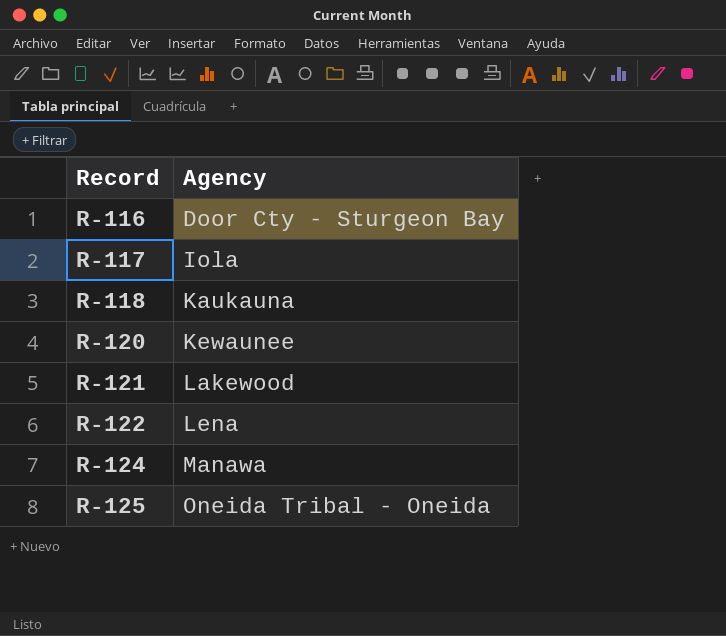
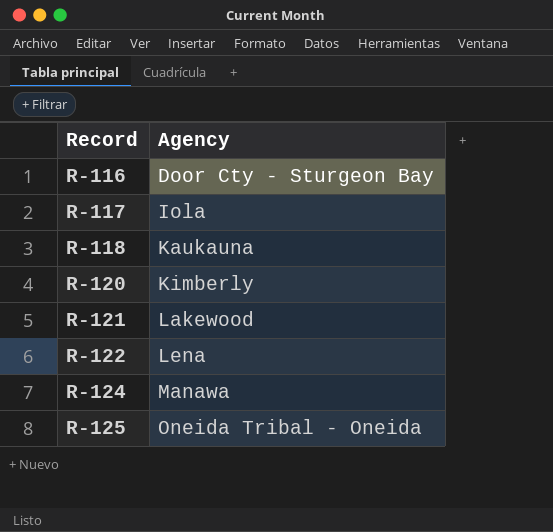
R-120 | Agency: Kewaunee -> Kimberly

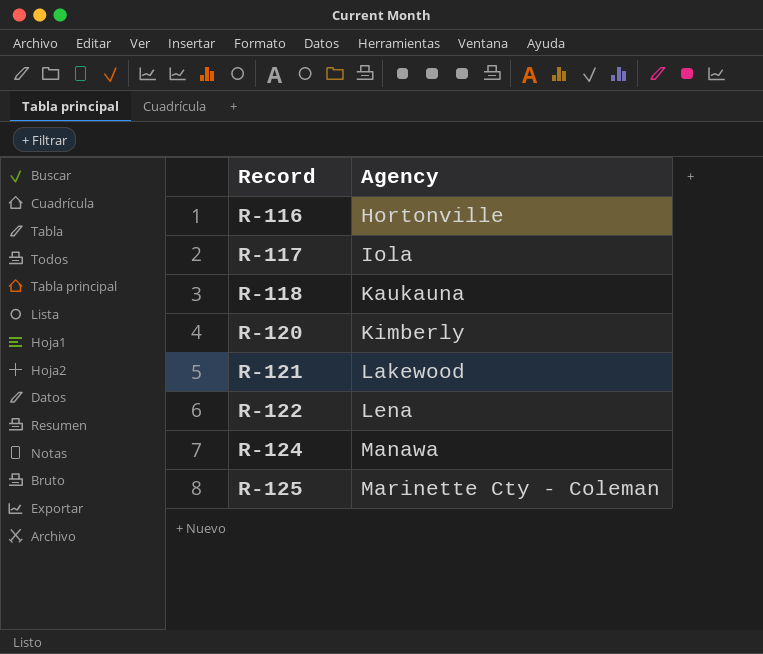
R-116 | Agency: Door Cty - Sturgeon Bay -> Hortonville
R-125 | Agency: Oneida Tribal - Oneida -> Marinette Cty - Coleman

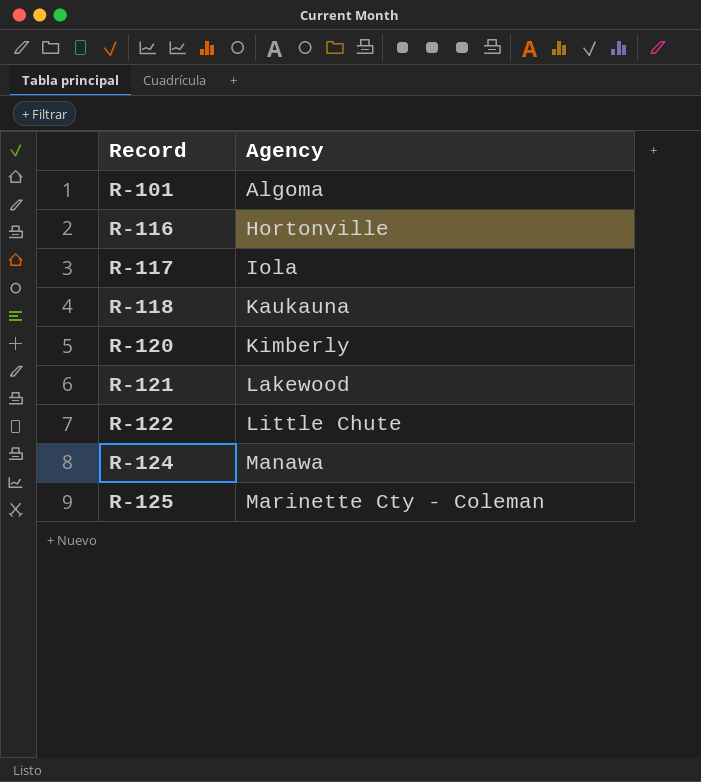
row R-101: none -> Algoma
R-122 | Agency: Lena -> Little Chute

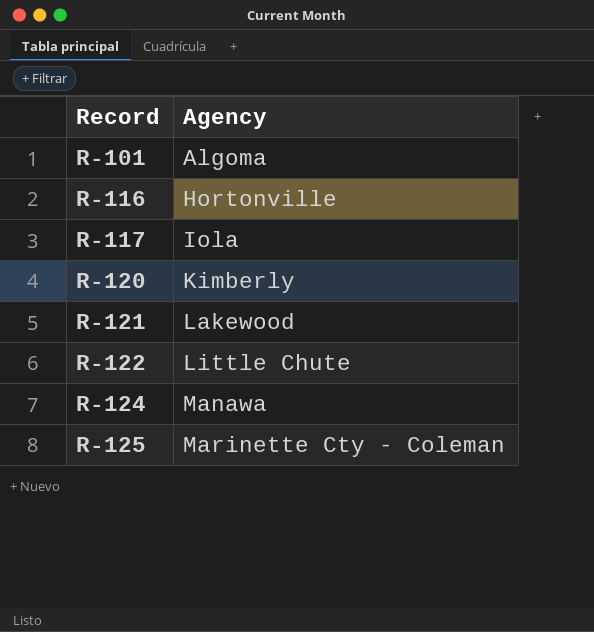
row R-118: Kaukauna -> none

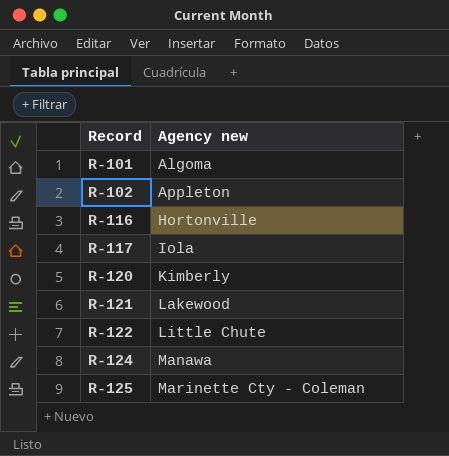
column name: Agency -> Agency new
row R-102: none -> Appleton

